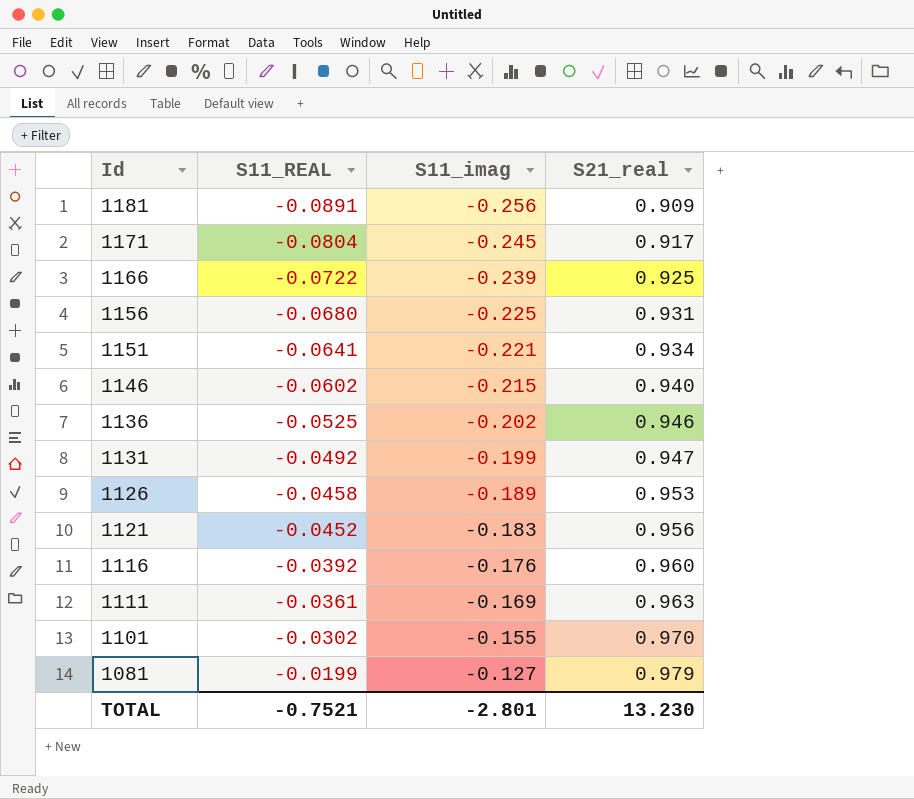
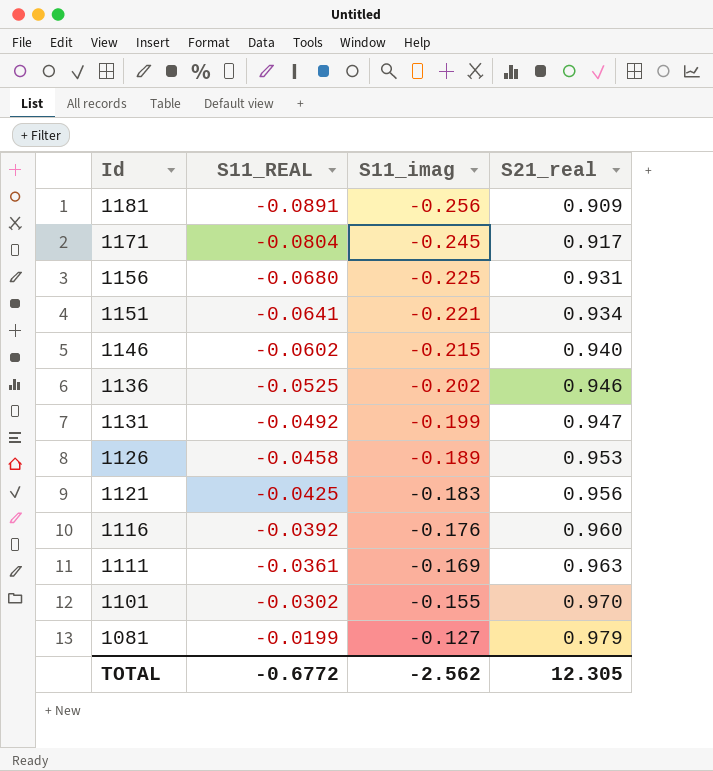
row 1166: -0.0722 | -0.239 | 0.925 -> none
1121 | S11_REAL: -0.0452 -> -0.0425
TOTAL | S11_REAL: -0.7521 -> -0.6772
TOTAL | S11_imag: -2.801 -> -2.562
TOTAL | S21_real: 13.230 -> 12.305

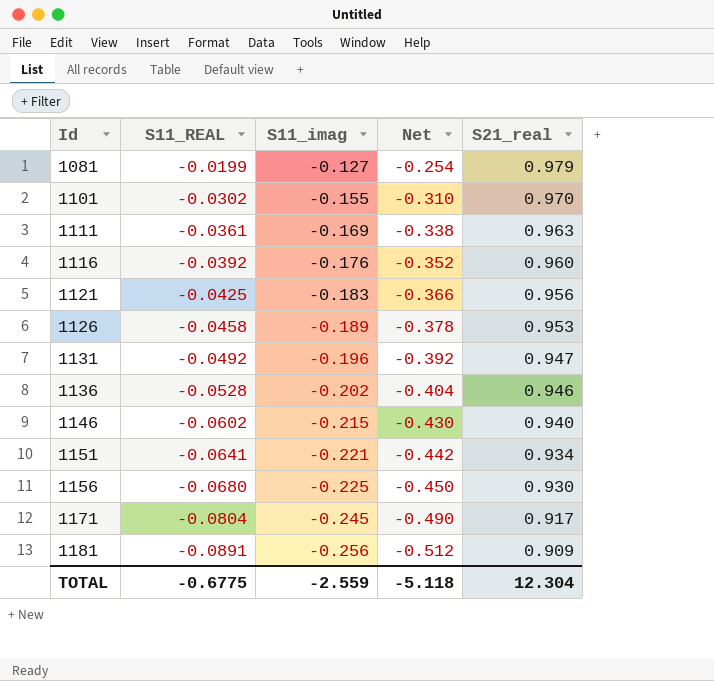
row order: Id descending -> Id ascending
column Net | formula: none -> [S11_imag] * 2
1131 | S11_imag: -0.199 -> -0.196
1136 | S11_REAL: -0.0525 -> -0.0528
1156 | S21_real: 0.931 -> 0.930
TOTAL | S11_REAL: -0.6772 -> -0.6775
TOTAL | S11_imag: -2.562 -> -2.559
TOTAL | S21_real: 12.305 -> 12.304

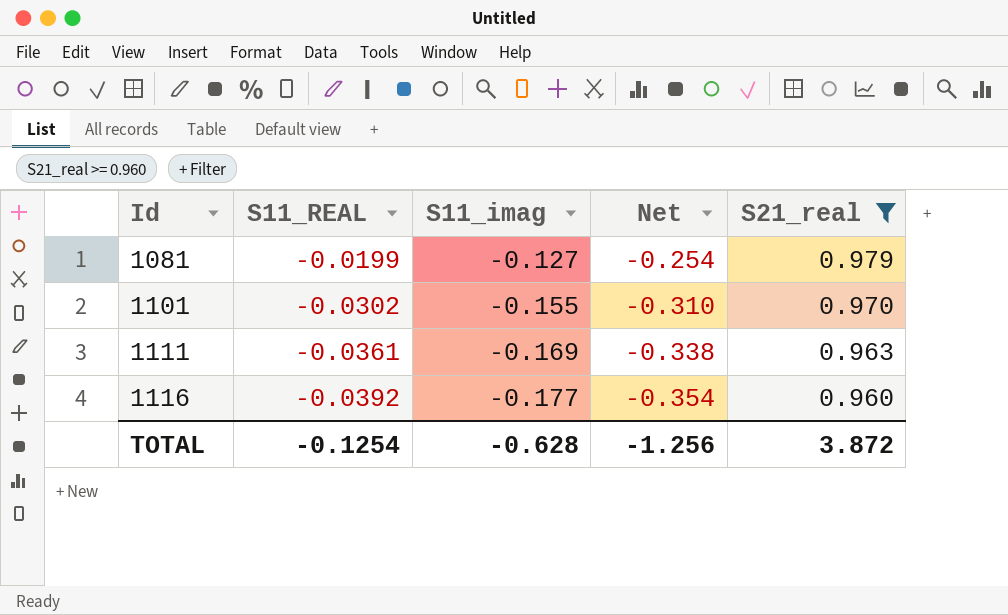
filter: none -> S21_real >= 0.960
1116 | S11_imag: -0.176 -> -0.177
1116 | Net: -0.352 -> -0.354
TOTAL | S11_REAL: -0.6775 -> -0.1254
TOTAL | S11_imag: -2.559 -> -0.628
TOTAL | Net: -5.118 -> -1.256
TOTAL | S21_real: 12.304 -> 3.872

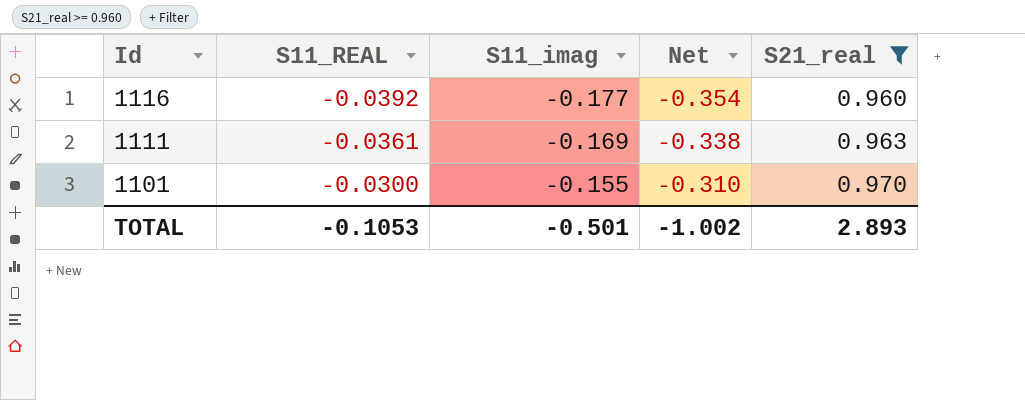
row order: Id ascending -> Id descending
row 1081: -0.0199 | -0.127 | -0.254 | 0.979 -> none
1101 | S11_REAL: -0.0302 -> -0.0300
TOTAL | S11_REAL: -0.1254 -> -0.1053
TOTAL | S11_imag: -0.628 -> -0.501
TOTAL | Net: -1.256 -> -1.002
TOTAL | S21_real: 3.872 -> 2.893

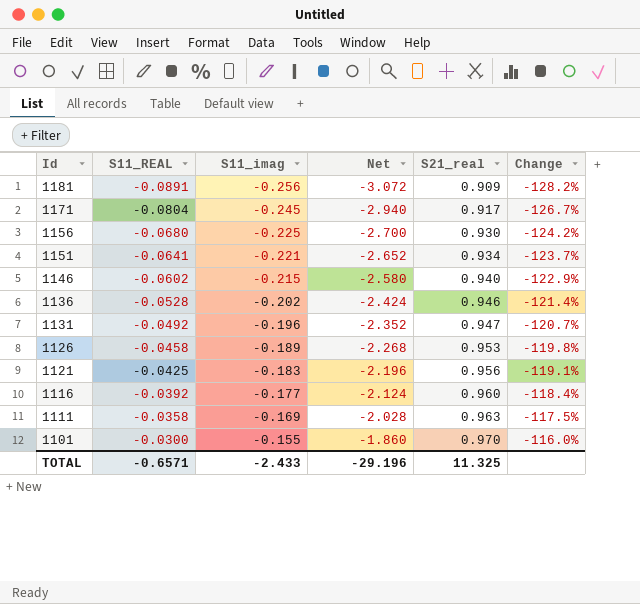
filter: S21_real >= 0.960 -> none
column Net | formula: [S11_imag] * 2 -> [S11_imag] * 12
column Change | formula: none -> ([S11_imag] - [S21_real]) / [S21_real]
1111 | S11_REAL: -0.0361 -> -0.0358
TOTAL | S11_REAL: -0.1053 -> -0.6571
TOTAL | S11_imag: -0.501 -> -2.433
TOTAL | Net: -1.002 -> -29.196
TOTAL | S21_real: 2.893 -> 11.325

